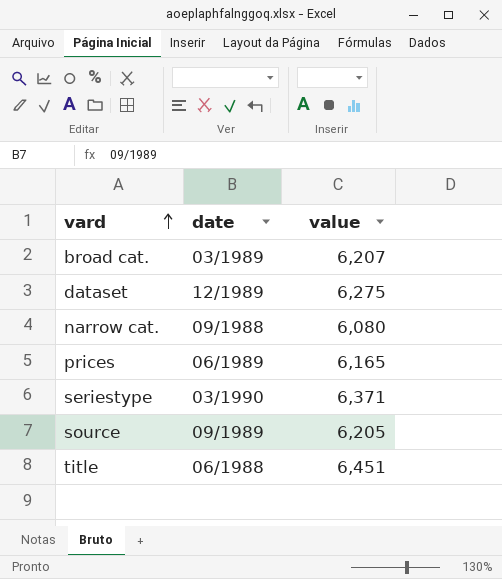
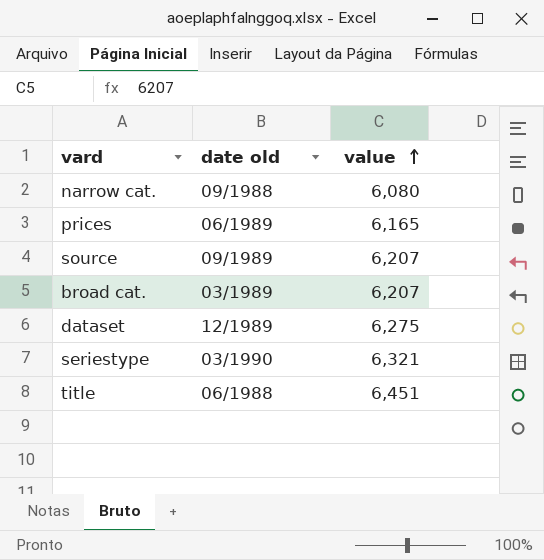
row order: vard ascending -> value ascending
column name: date -> date old
source | value: 6,205 -> 6,207
seriestype | value: 6,371 -> 6,321

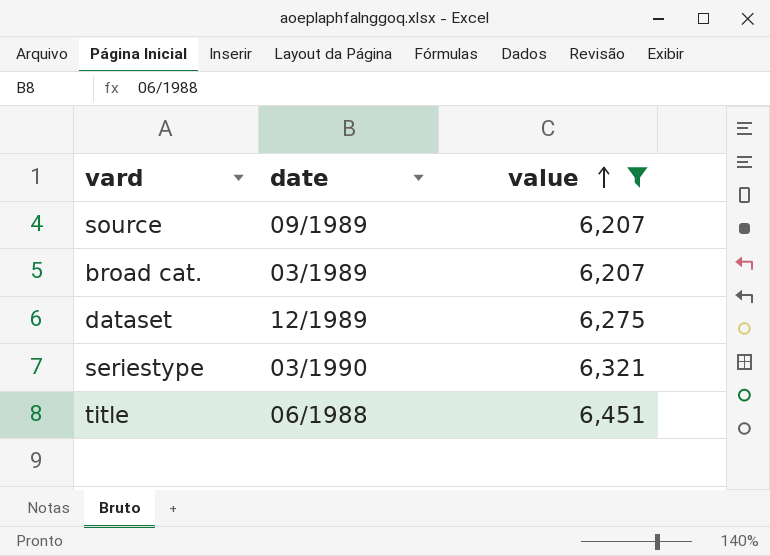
filter: none -> value >= 6,207
column name: date old -> date

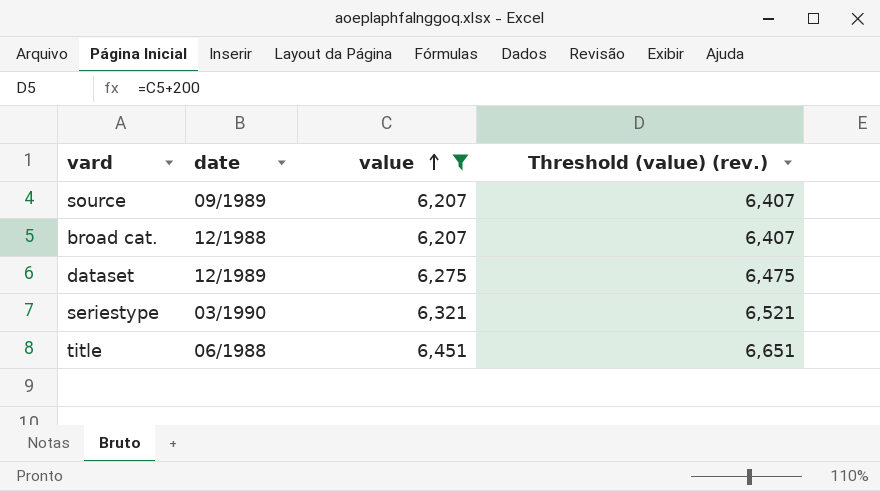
column Threshold (value) (rev.) | formula: none -> [value] + 200
broad cat. | date: 03/1989 -> 12/1988

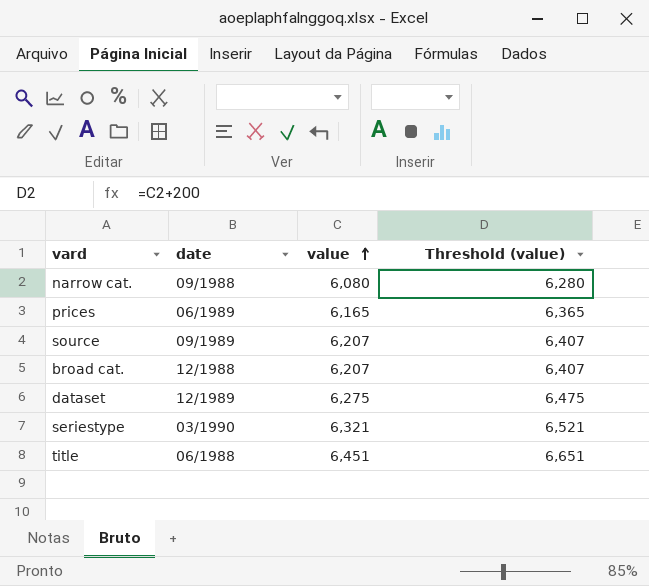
filter: value >= 6,207 -> none
column name: Threshold (value) (rev.) -> Threshold (value)

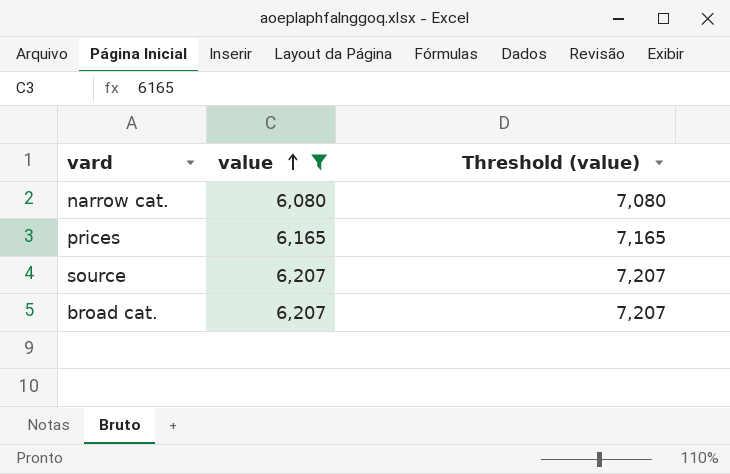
filter: none -> value <= 6,207
column date | position: 2 -> none
column Threshold (value) | formula: [value] + 200 -> [value] + 1000

